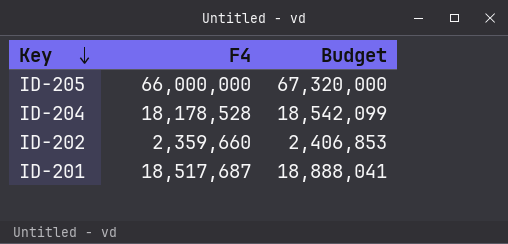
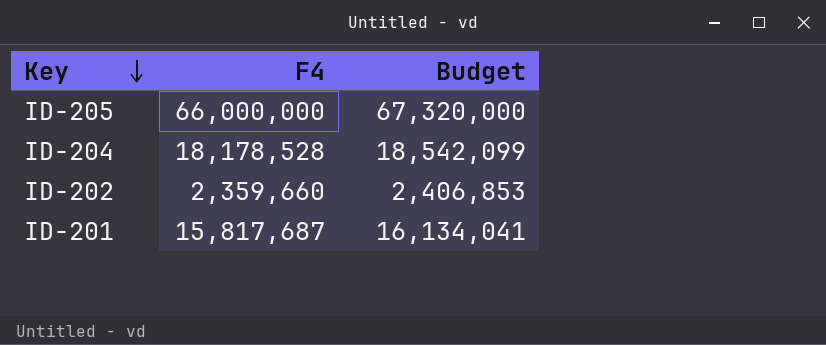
ID-201 | F4: 18,517,687 -> 15,817,687
ID-201 | Budget: 18,888,041 -> 16,134,041

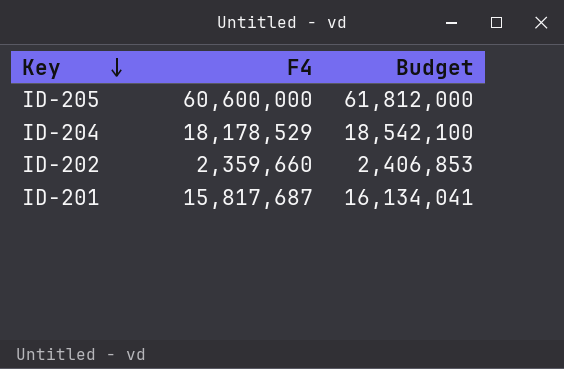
ID-205 | F4: 66,000,000 -> 60,600,000
ID-205 | Budget: 67,320,000 -> 61,812,000
ID-204 | F4: 18,178,528 -> 18,178,529
ID-204 | Budget: 18,542,099 -> 18,542,100

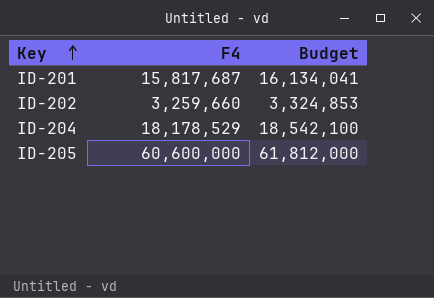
row order: Key descending -> Key ascending
ID-202 | F4: 2,359,660 -> 3,259,660
ID-202 | Budget: 2,406,853 -> 3,324,853

